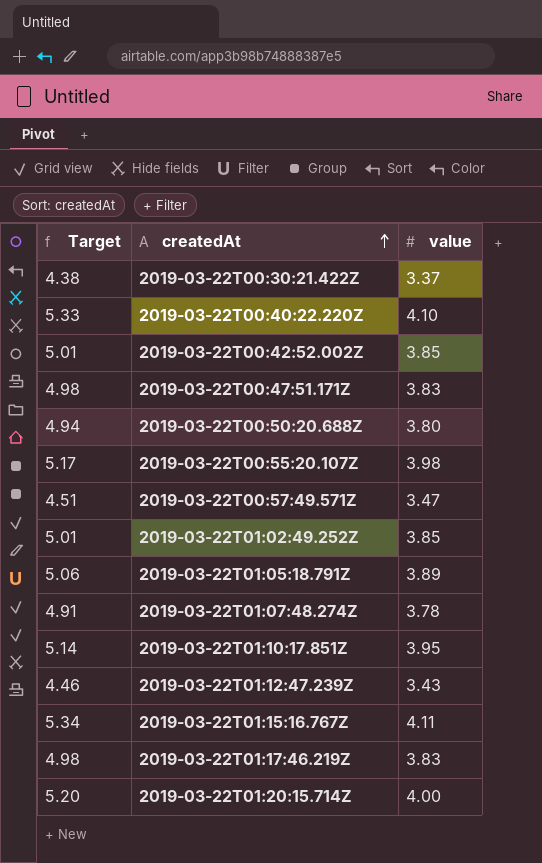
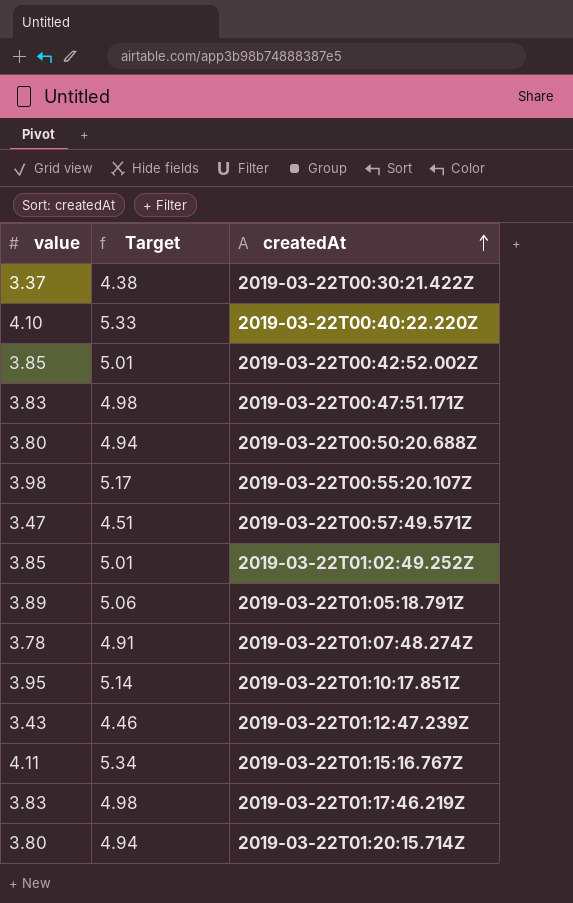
column value | position: 3 -> 1
2019-03-22T01:20:15.714Z | value: 4.00 -> 3.80
2019-03-22T01:20:15.714Z | Target: 5.20 -> 4.94

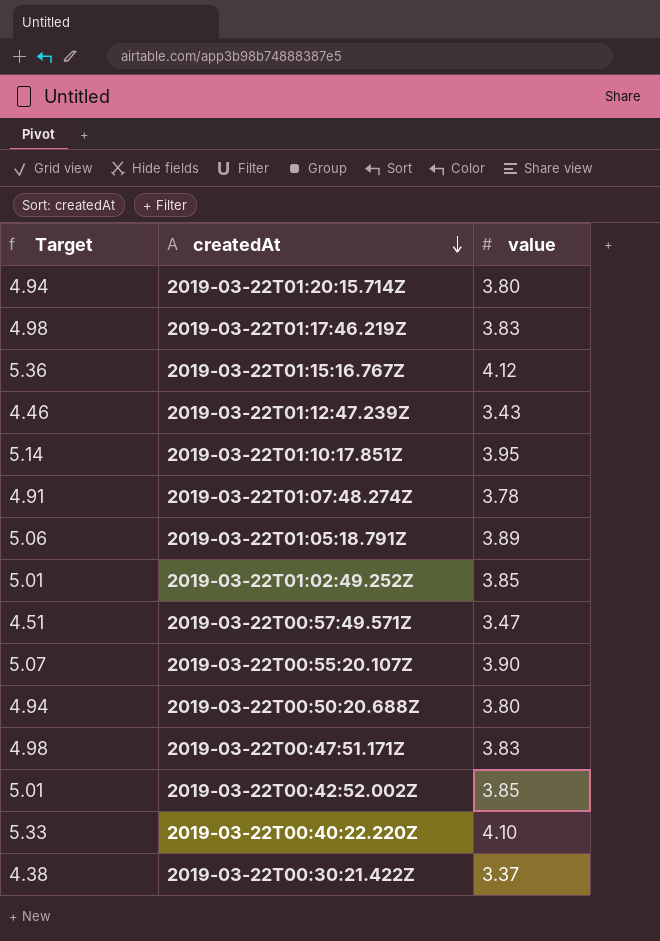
row order: createdAt ascending -> createdAt descending
column value | position: 1 -> 3
2019-03-22T01:15:16.767Z | Target: 5.34 -> 5.36
2019-03-22T01:15:16.767Z | value: 4.11 -> 4.12
2019-03-22T00:55:20.107Z | Target: 5.17 -> 5.07
2019-03-22T00:55:20.107Z | value: 3.98 -> 3.90

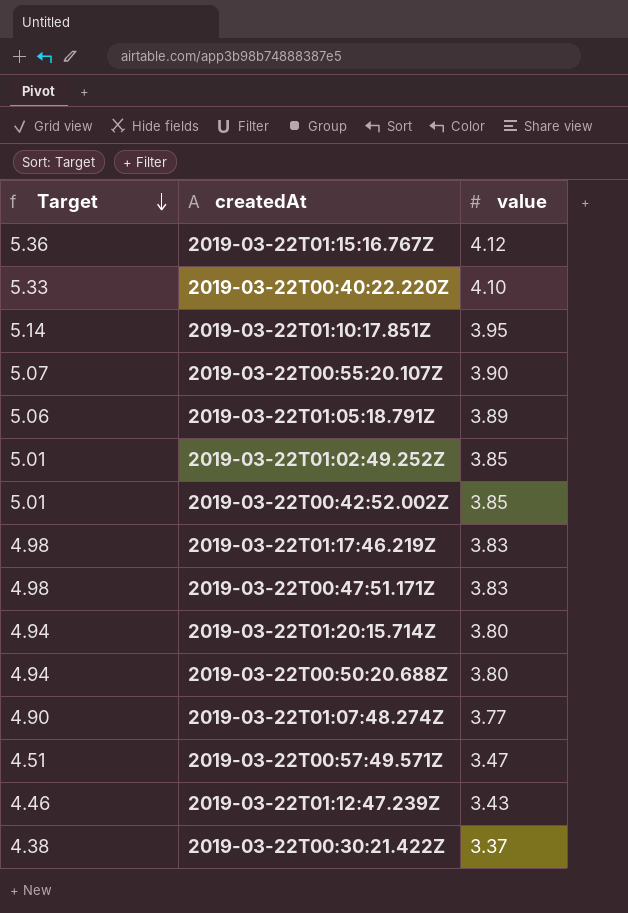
row order: createdAt descending -> Target descending
2019-03-22T01:07:48.274Z | Target: 4.91 -> 4.90
2019-03-22T01:07:48.274Z | value: 3.78 -> 3.77

